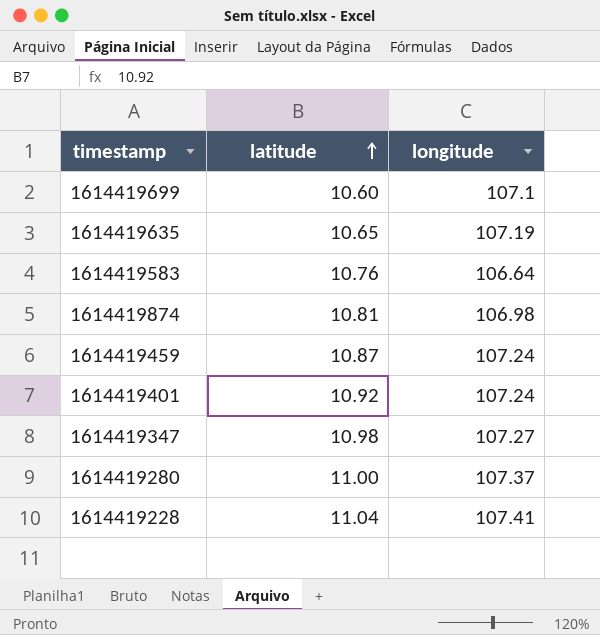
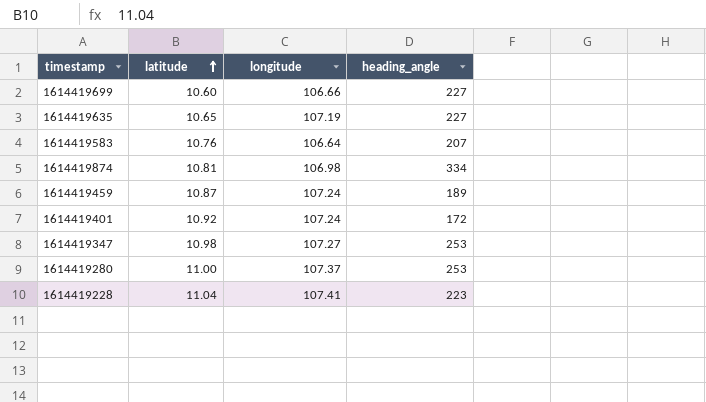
column heading_angle | position: none -> 4
1614419699 | longitude: 107.1 -> 106.66

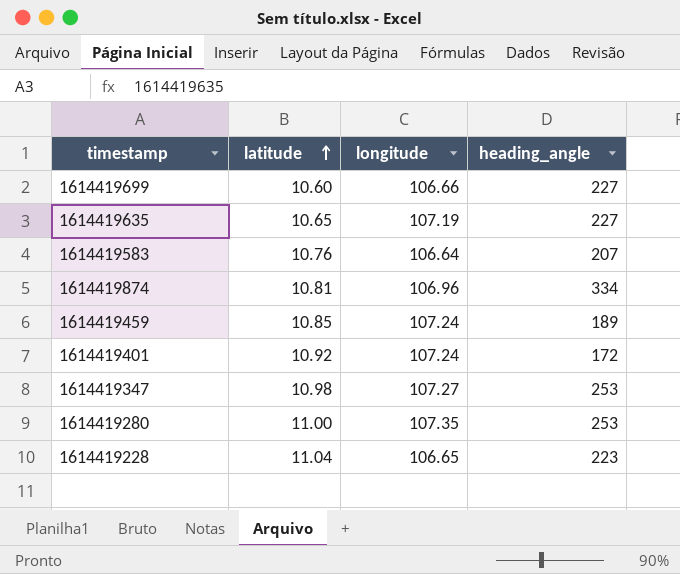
1614419874 | longitude: 106.98 -> 106.96
1614419459 | latitude: 10.87 -> 10.85
1614419280 | longitude: 107.37 -> 107.35
1614419228 | longitude: 107.41 -> 106.65

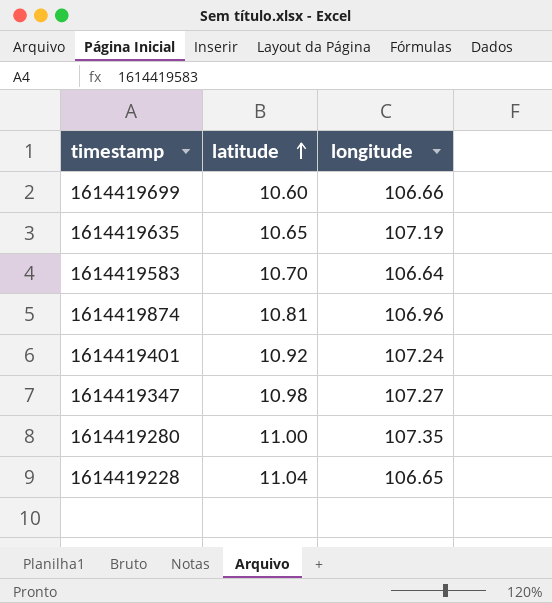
column heading_angle | position: 4 -> none
row 1614419459: 10.85 | 107.24 | 189 -> none
1614419583 | latitude: 10.76 -> 10.70

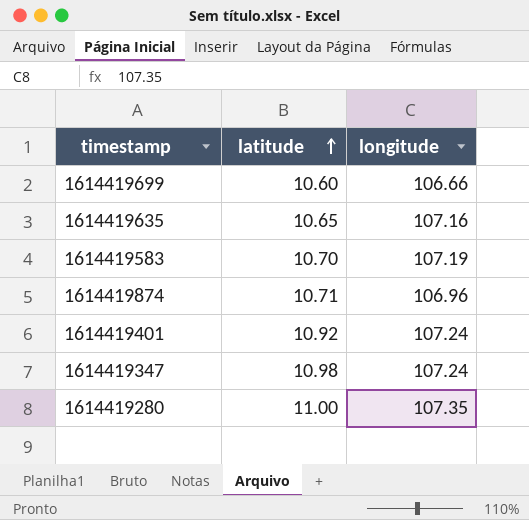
row 1614419228: 11.04 | 106.65 -> none
1614419635 | longitude: 107.19 -> 107.16
1614419583 | longitude: 106.64 -> 107.19
1614419874 | latitude: 10.81 -> 10.71
1614419347 | longitude: 107.27 -> 107.24

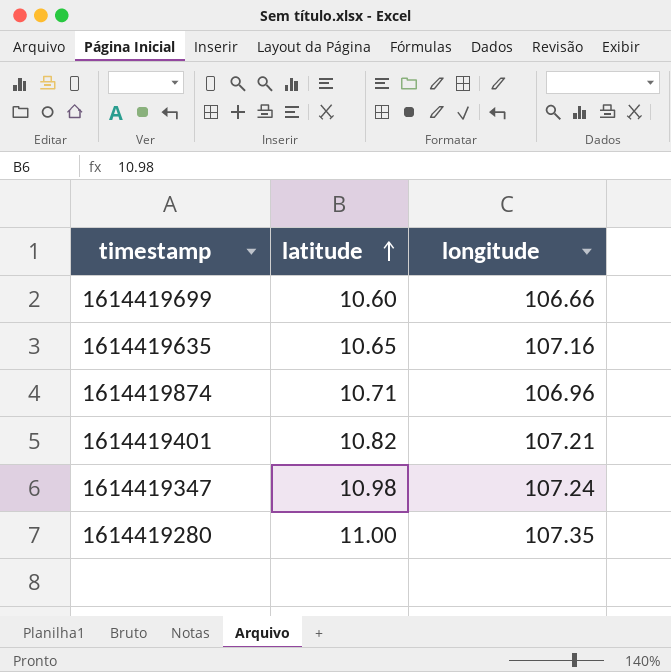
row 1614419583: 10.70 | 107.19 -> none
1614419401 | latitude: 10.92 -> 10.82
1614419401 | longitude: 107.24 -> 107.21

